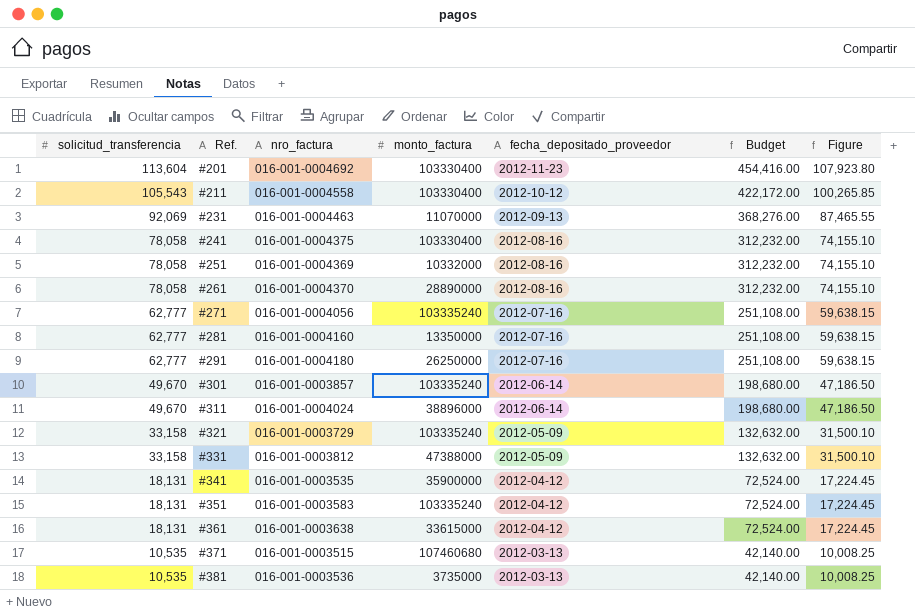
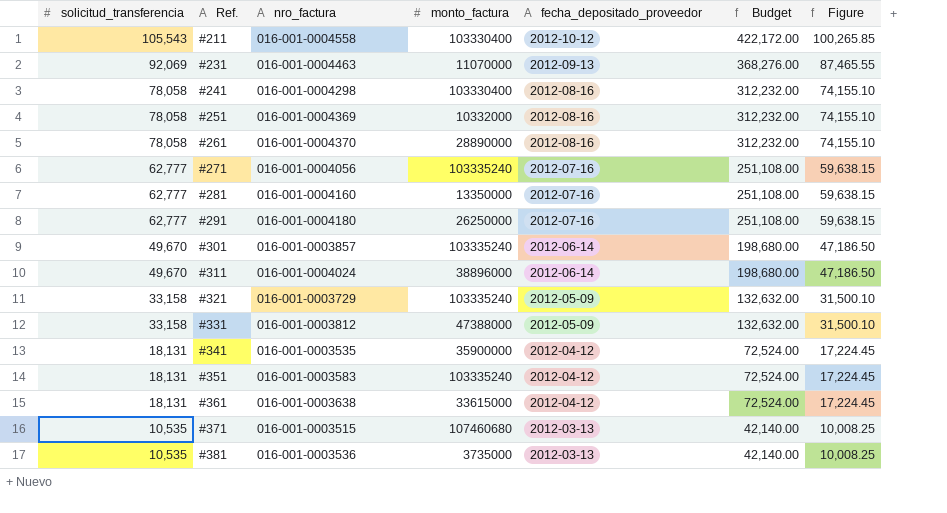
row #201: 113,604 | 016-001-0004692 | 103330400 | 2012-11-23 | 454,416.00 | 107,923.80 -> none
#241 | nro_factura: 016-001-0004375 -> 016-001-0004298

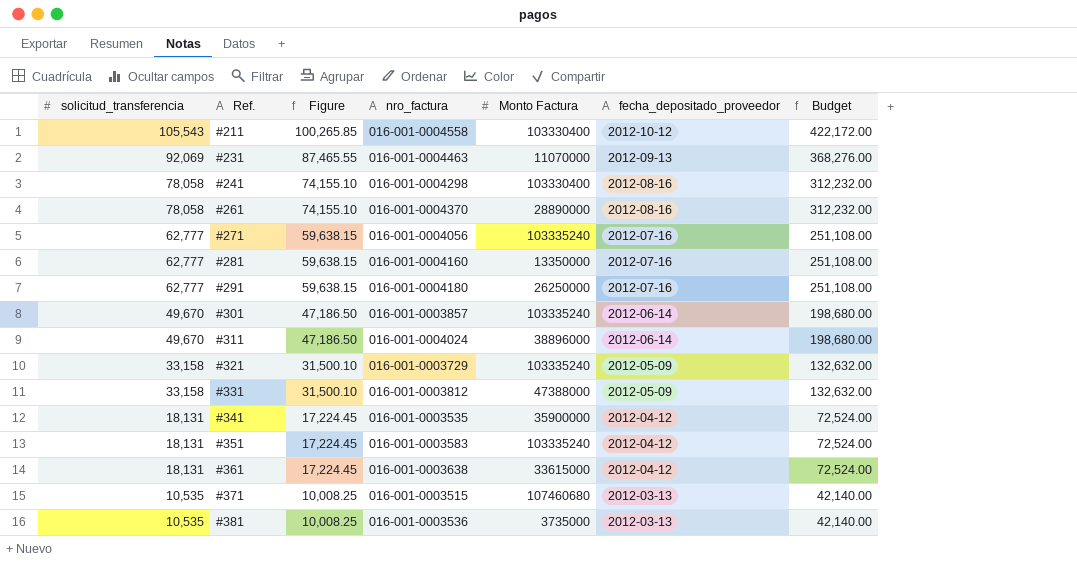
column Figure | position: 7 -> 3
column name: monto_factura -> Monto Factura
row #251: 78,058 | 016-001-0004369 | 10332000 | 2012-08-16 | 312,232.00 | 74,155.10 -> none

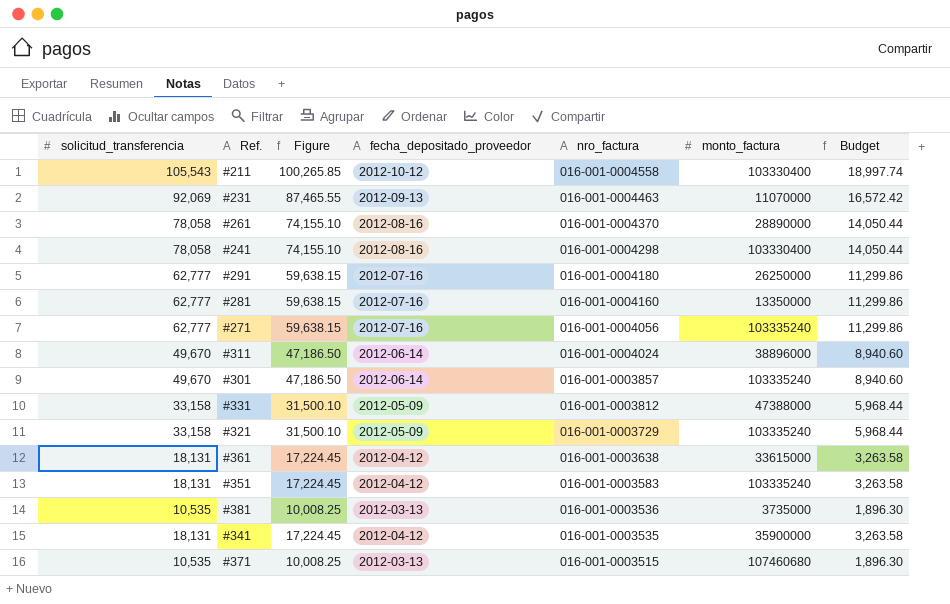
row order: solicitud_transferencia descending -> nro_factura descending
column fecha_depositado_proveedor | position: 6 -> 4
column name: Monto Factura -> monto_factura
column Budget | formula: [solicitud_transferencia] * 4 -> [solicitud_transferencia] * 0.18

